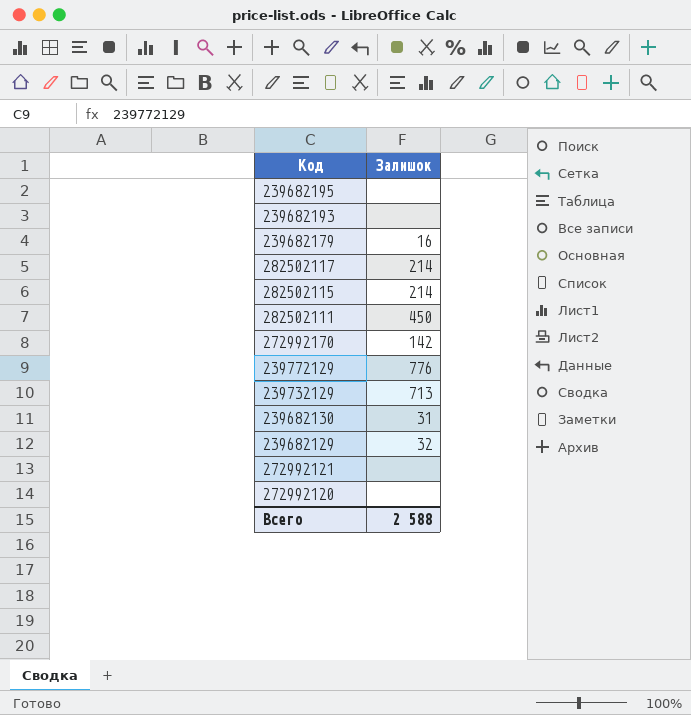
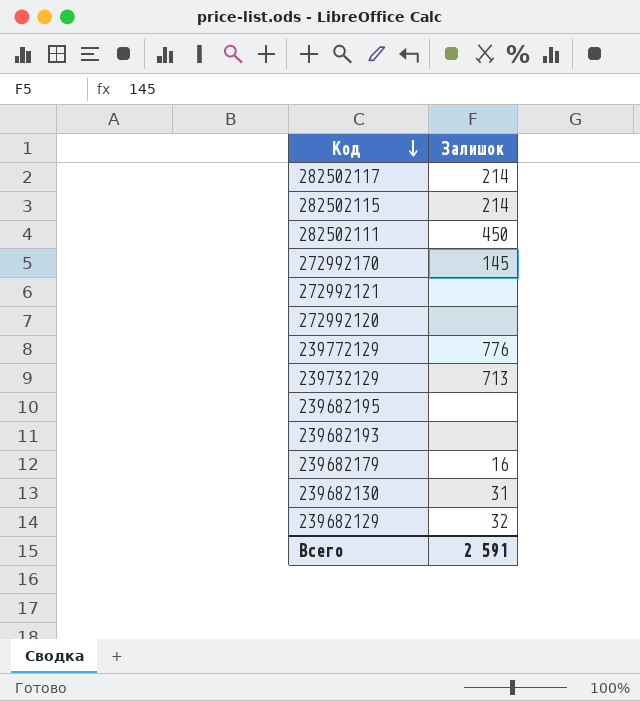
row order: none -> Код descending
272992170 | Залишок: 142 -> 145
Всего | Залишок: 2 588 -> 2 591

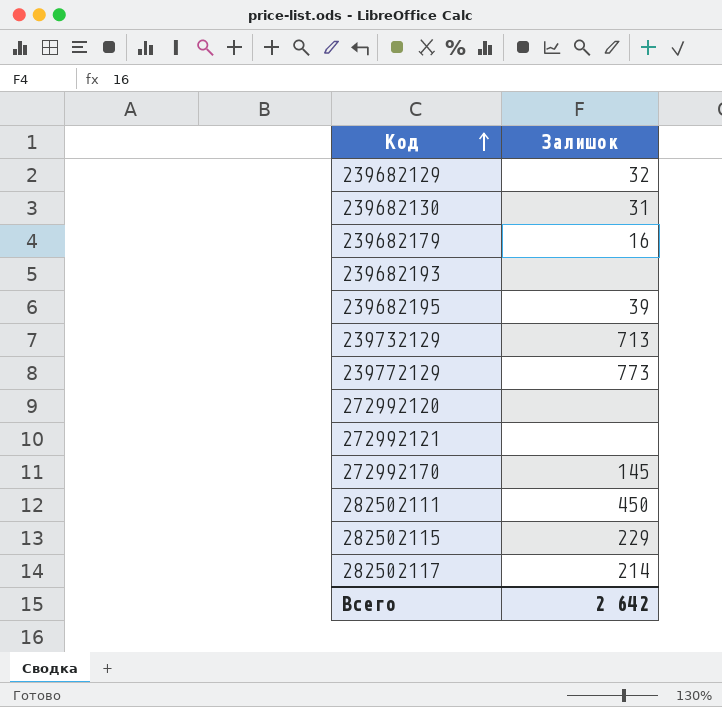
row order: Код descending -> Код ascending
239682195 | Залишок: none -> 39
239772129 | Залишок: 776 -> 773
282502115 | Залишок: 214 -> 229
Всего | Залишок: 2 591 -> 2 642

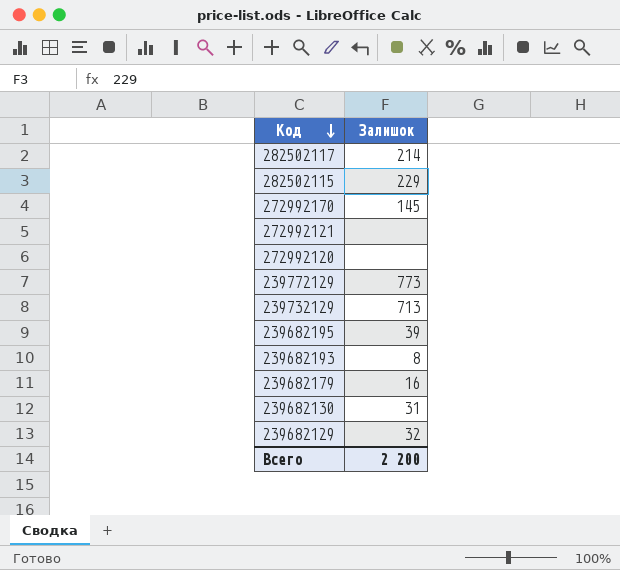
row order: Код ascending -> Код descending
row 282502111: 450 -> none
239682193 | Залишок: none -> 8
Всего | Залишок: 2 642 -> 2 200

